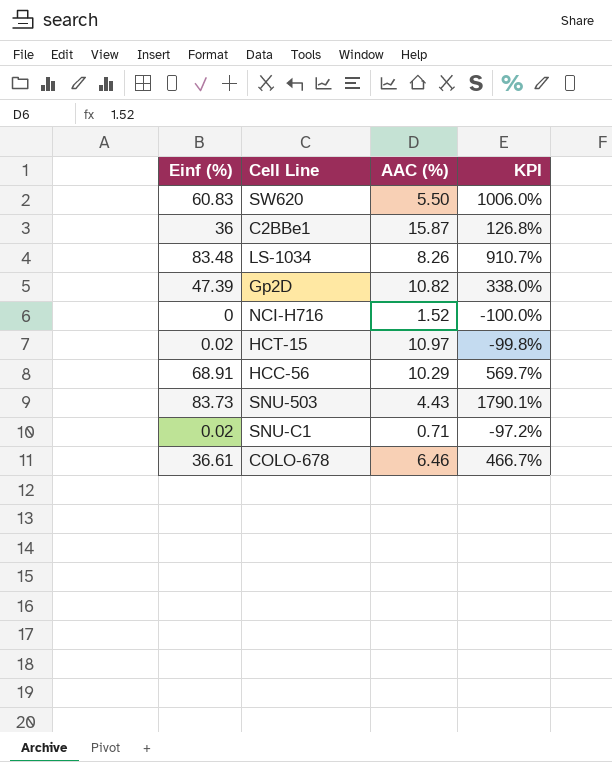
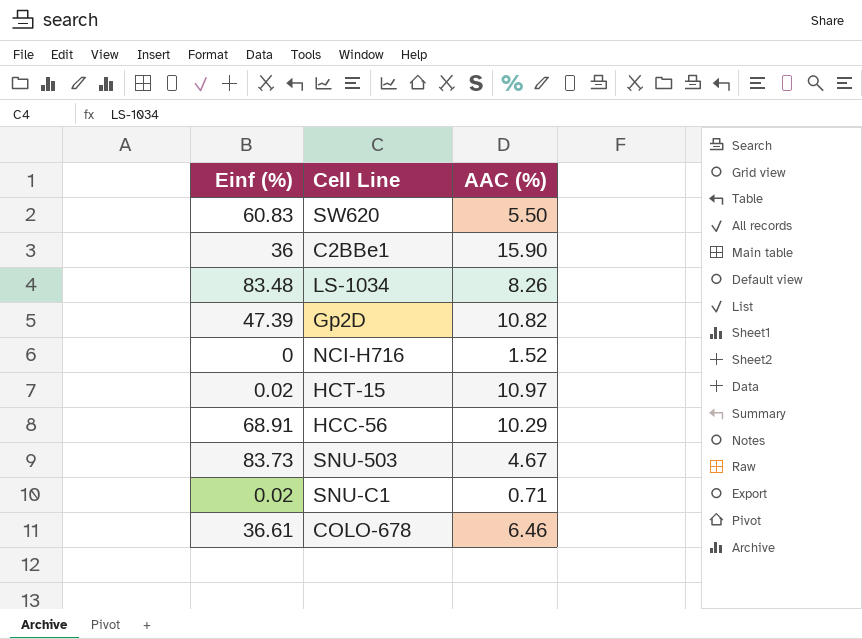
column KPI | formula: ([Einf (%)] - [AAC (%)]) / [AAC (%)] -> none
C2BBe1 | AAC (%): 15.87 -> 15.90
SNU-503 | AAC (%): 4.43 -> 4.67

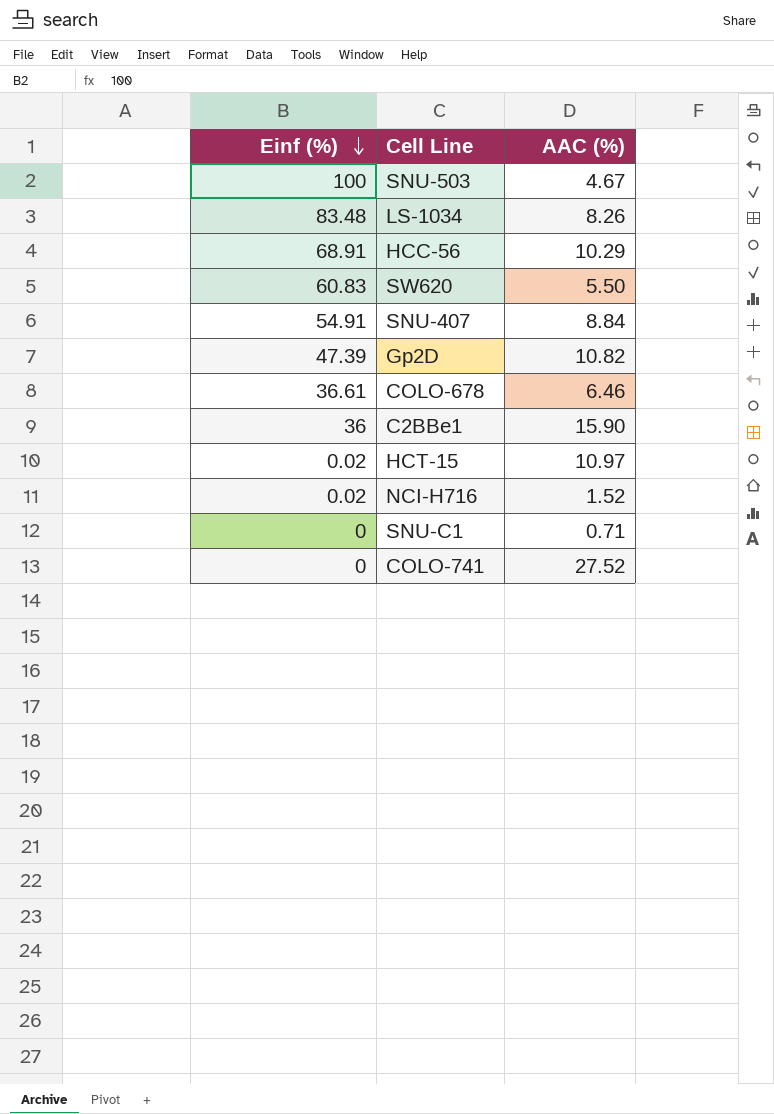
row order: none -> Einf (%) descending
SNU-503 | Einf (%): 83.73 -> 100
row SNU-407: none -> 54.91 | 8.84
NCI-H716 | Einf (%): 0 -> 0.02
SNU-C1 | Einf (%): 0.02 -> 0
row COLO-741: none -> 0 | 27.52

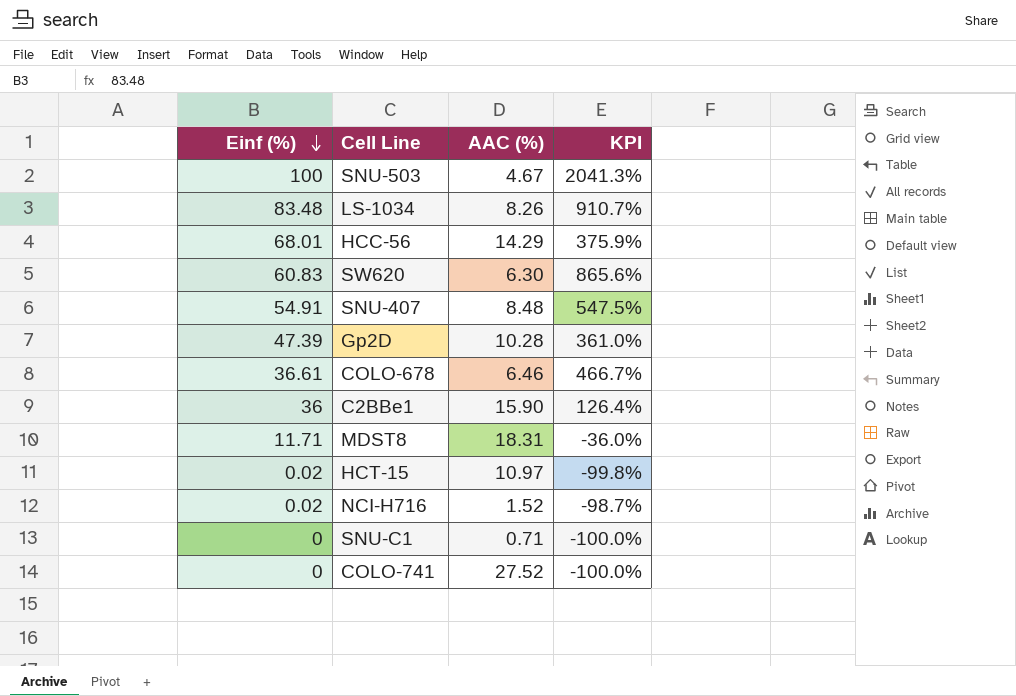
column KPI | formula: none -> ([Einf (%)] - [AAC (%)]) / [AAC (%)]
HCC-56 | Einf (%): 68.91 -> 68.01
HCC-56 | AAC (%): 10.29 -> 14.29
SW620 | AAC (%): 5.50 -> 6.30
SNU-407 | AAC (%): 8.84 -> 8.48
Gp2D | AAC (%): 10.82 -> 10.28
row MDST8: none -> 11.71 | 18.31 | -36.0%

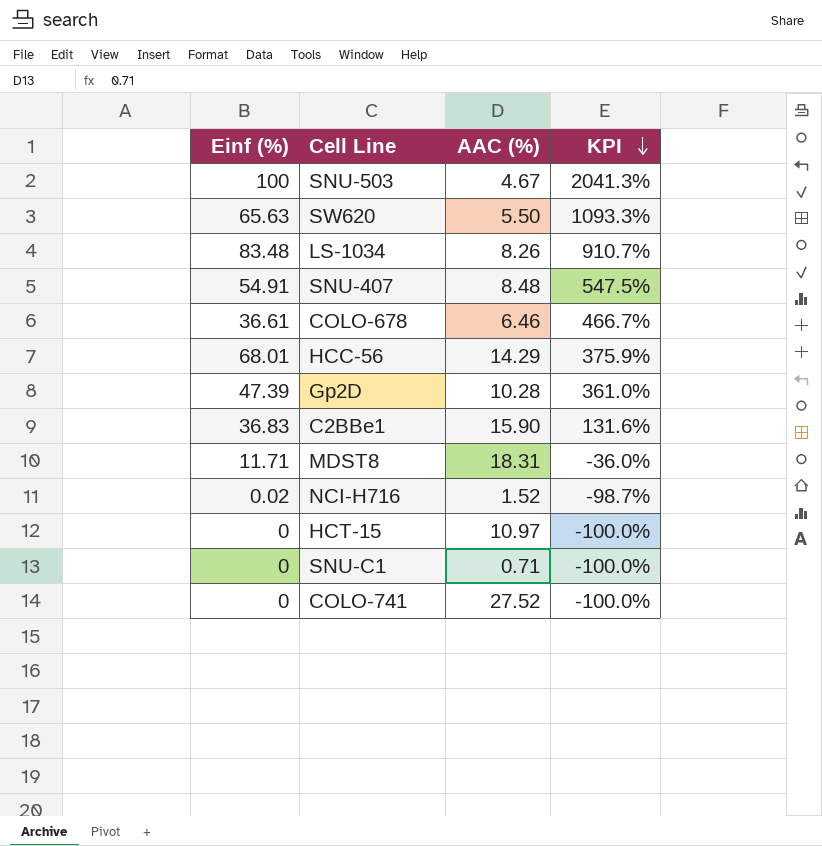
row order: Einf (%) descending -> KPI descending
SW620 | Einf (%): 60.83 -> 65.63
SW620 | AAC (%): 6.30 -> 5.50
SW620 | KPI: 865.6% -> 1093.3%
C2BBe1 | Einf (%): 36 -> 36.83
C2BBe1 | KPI: 126.4% -> 131.6%
HCT-15 | Einf (%): 0.02 -> 0
HCT-15 | KPI: -99.8% -> -100.0%

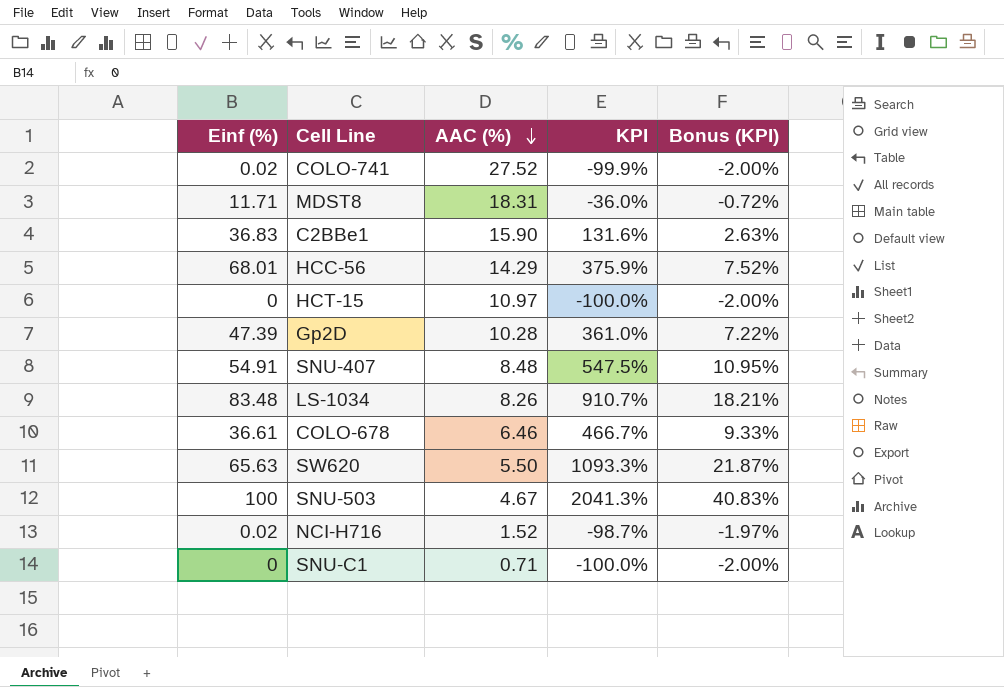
row order: KPI descending -> AAC (%) descending
column Bonus (KPI) | formula: none -> [KPI] * 0.02
COLO-741 | Einf (%): 0 -> 0.02
COLO-741 | KPI: -100.0% -> -99.9%

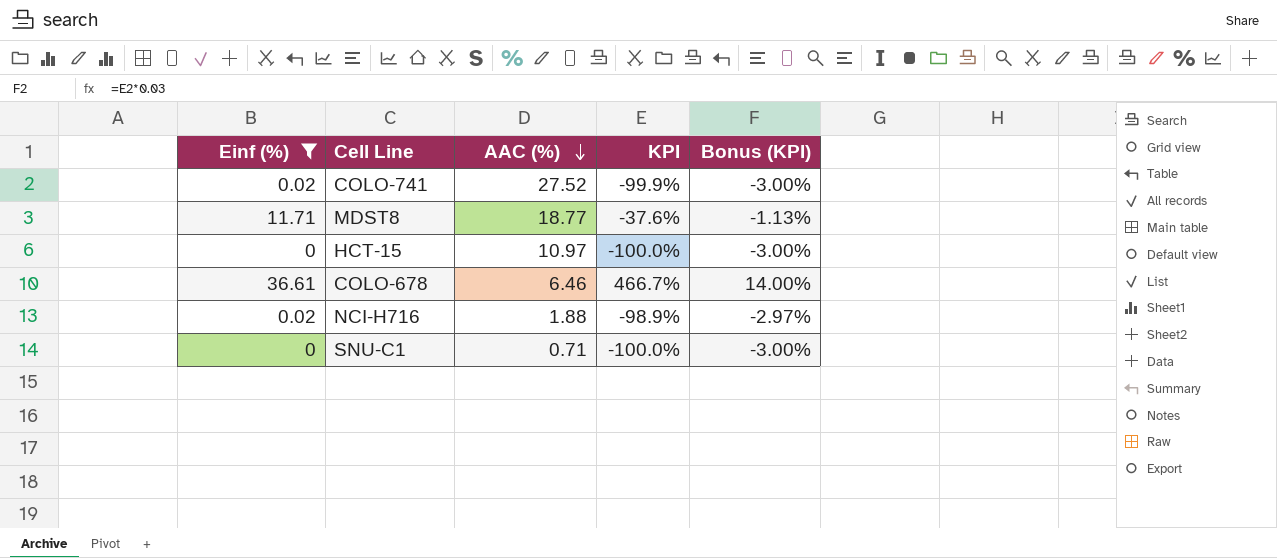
filter: none -> Einf (%) <= 36.61
column Bonus (KPI) | formula: [KPI] * 0.02 -> [KPI] * 0.03
MDST8 | AAC (%): 18.31 -> 18.77
MDST8 | KPI: -36.0% -> -37.6%
NCI-H716 | AAC (%): 1.52 -> 1.88
NCI-H716 | KPI: -98.7% -> -98.9%

